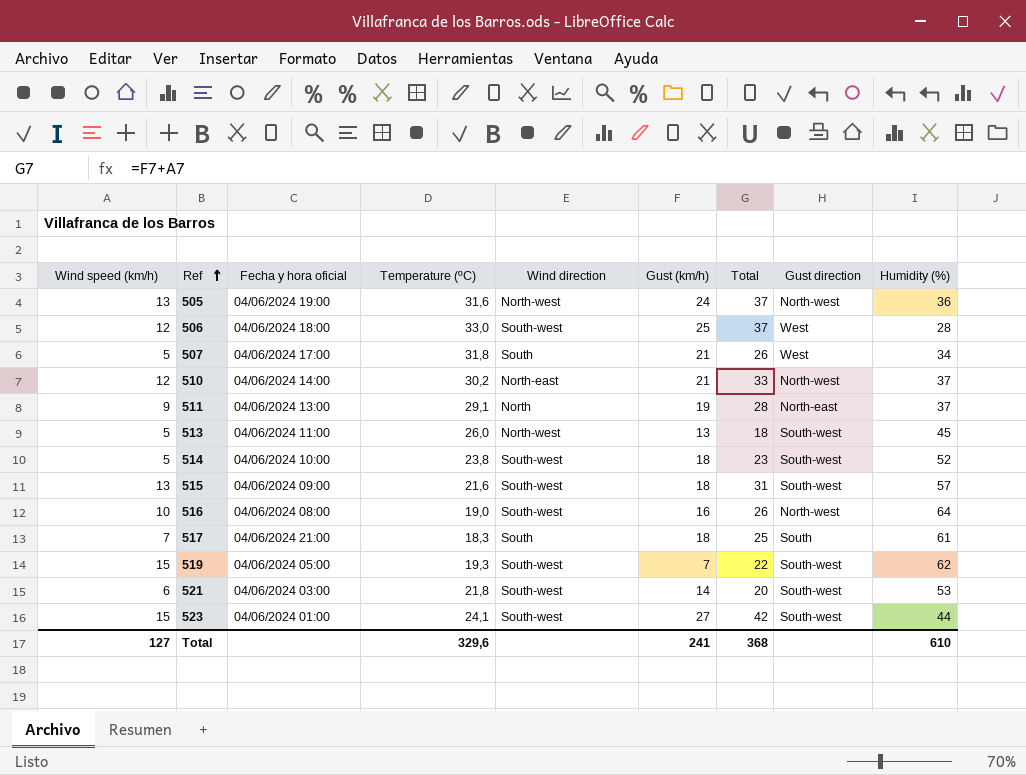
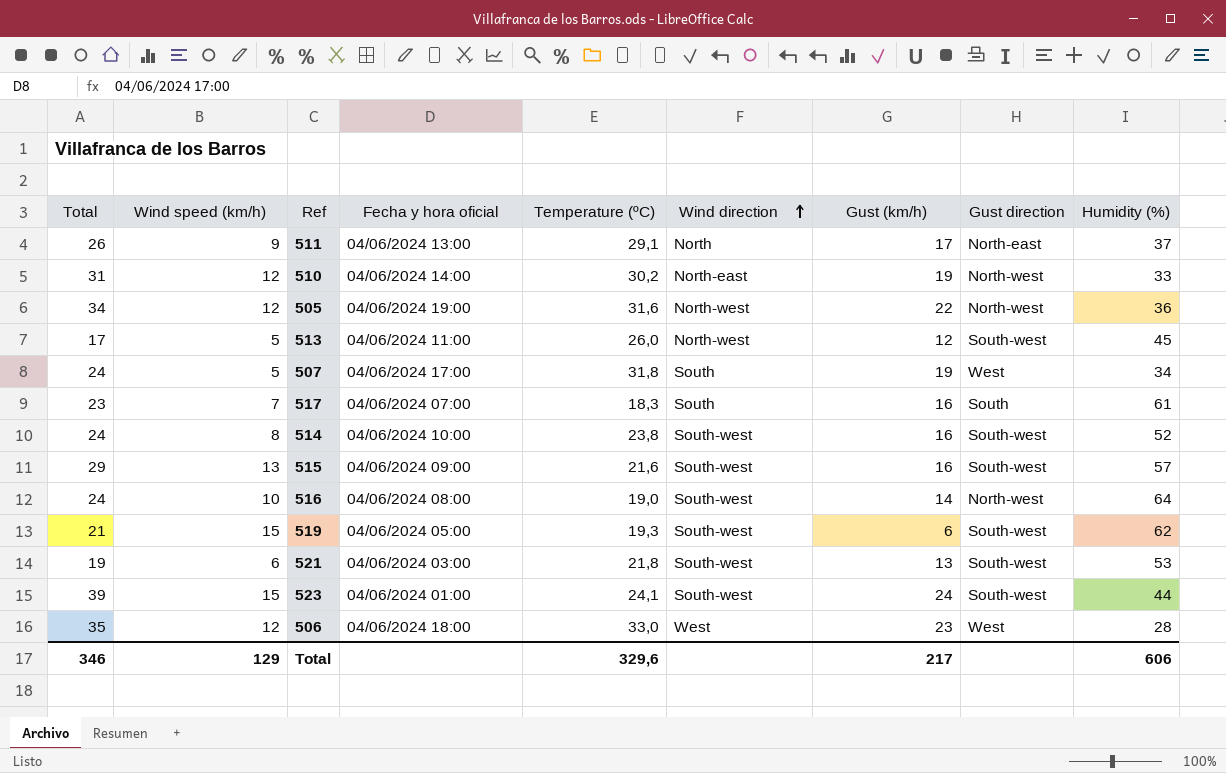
row order: Ref ascending -> Wind direction ascending
column Total | position: 7 -> 1
511 | Total: 28 -> 26
511 | Gust (km/h): 19 -> 17
510 | Total: 33 -> 31
510 | Gust (km/h): 21 -> 19
510 | Humidity (%): 37 -> 33
505 | Total: 37 -> 34
505 | Wind speed (km/h): 13 -> 12
505 | Gust (km/h): 24 -> 22
513 | Total: 18 -> 17
513 | Gust (km/h): 13 -> 12
507 | Total: 26 -> 24
507 | Gust (km/h): 21 -> 19
517 | Total: 25 -> 23
517 | Fecha y hora oficial: 04/06/2024 21:00 -> 04/06/2024 07:00
517 | Gust (km/h): 18 -> 16
514 | Total: 23 -> 24
514 | Wind speed (km/h): 5 -> 8
514 | Gust (km/h): 18 -> 16
515 | Total: 31 -> 29
515 | Gust (km/h): 18 -> 16
516 | Total: 26 -> 24
516 | Gust (km/h): 16 -> 14
519 | Total: 22 -> 21
519 | Gust (km/h): 7 -> 6
521 | Total: 20 -> 19
521 | Gust (km/h): 14 -> 13
523 | Total: 42 -> 39
523 | Gust (km/h): 27 -> 24
506 | Total: 37 -> 35
506 | Wind direction: South-west -> West
506 | Gust (km/h): 25 -> 23
Total | Total: 368 -> 346
Total | Wind speed (km/h): 127 -> 129
Total | Gust (km/h): 241 -> 217
Total | Humidity (%): 610 -> 606

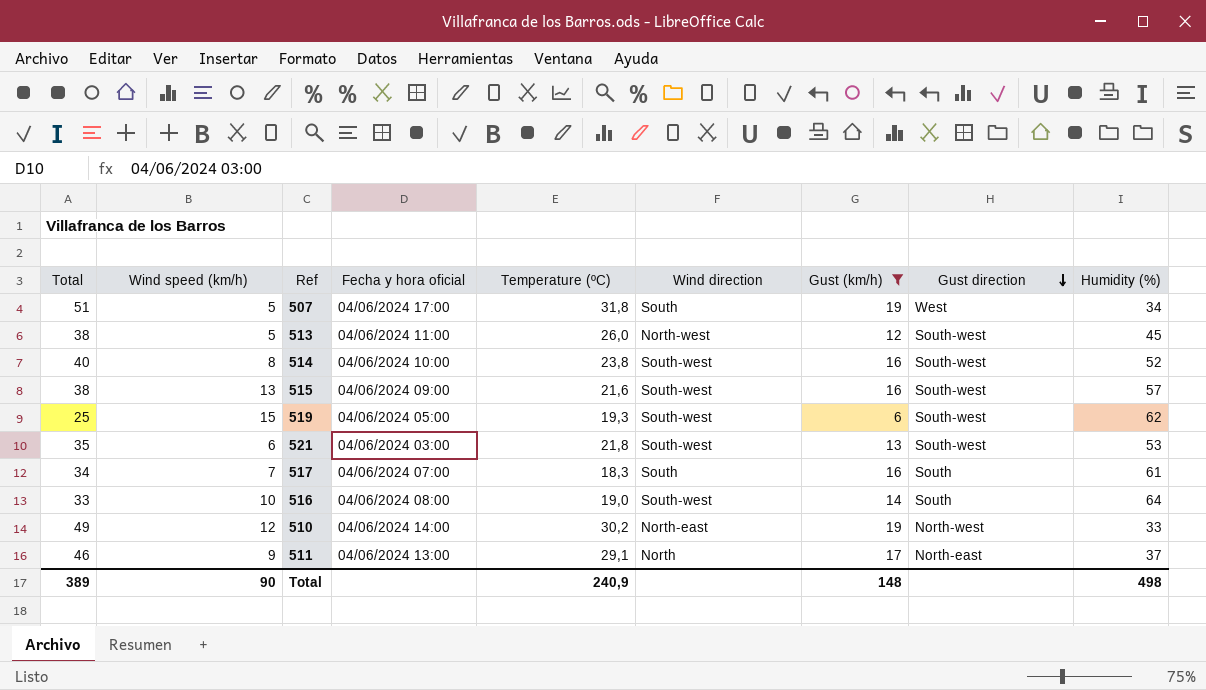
filter: none -> Gust (km/h) <= 19
row order: Wind direction ascending -> Gust direction descending
column Total | formula: [Wind speed (km/h)] + [Gust (km/h)] -> [Temperature (ºC)] + [Gust (km/h)]
516 | Gust direction: North-west -> South
Total | Total: 346 -> 389
Total | Wind speed (km/h): 129 -> 90
Total | Temperature (ºC): 329,6 -> 240,9
Total | Gust (km/h): 217 -> 148
Total | Humidity (%): 606 -> 498

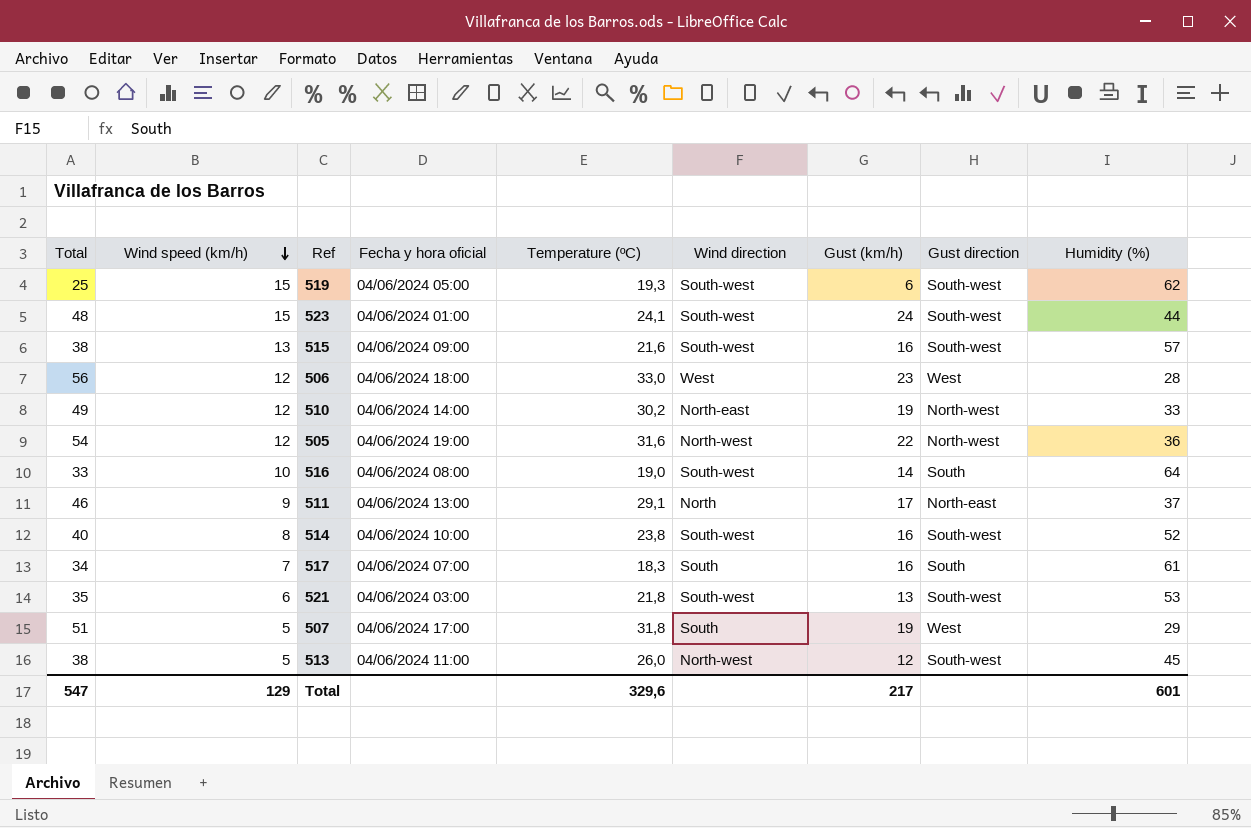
filter: Gust (km/h) <= 19 -> none
row order: Gust direction descending -> Wind speed (km/h) descending
507 | Humidity (%): 34 -> 29
Total | Total: 389 -> 547
Total | Wind speed (km/h): 90 -> 129
Total | Temperature (ºC): 240,9 -> 329,6
Total | Gust (km/h): 148 -> 217
Total | Humidity (%): 498 -> 601

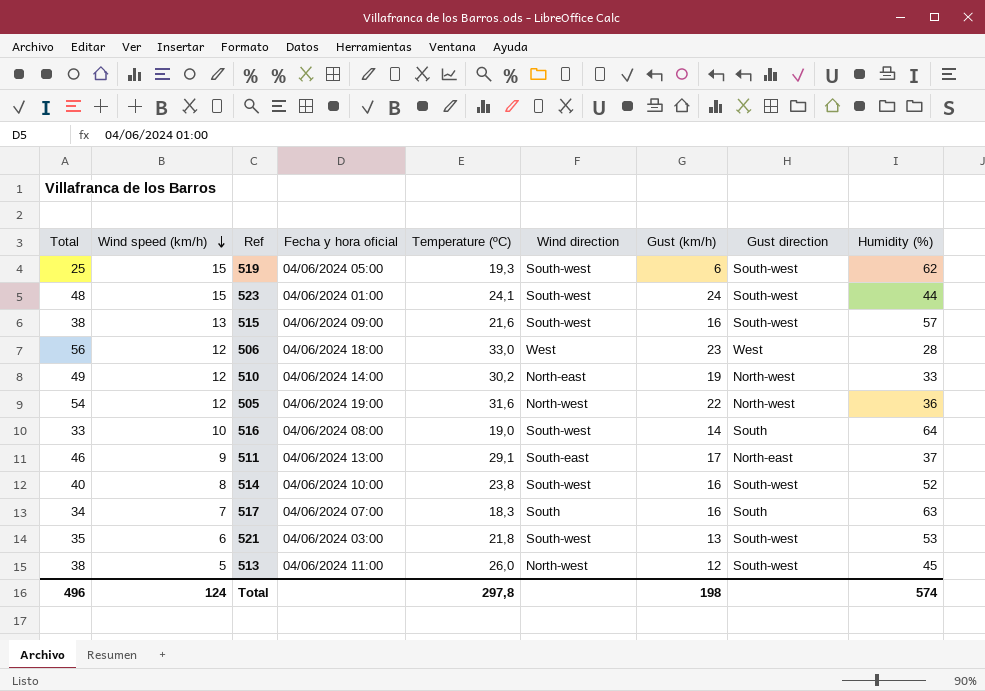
row 507: 51 | 5 | 04/06/2024 17:00 | 31,8 | South | 19 | West | 29 -> none
511 | Wind direction: North -> South-east
517 | Humidity (%): 61 -> 63
Total | Total: 547 -> 496
Total | Wind speed (km/h): 129 -> 124
Total | Temperature (ºC): 329,6 -> 297,8
Total | Gust (km/h): 217 -> 198
Total | Humidity (%): 601 -> 574

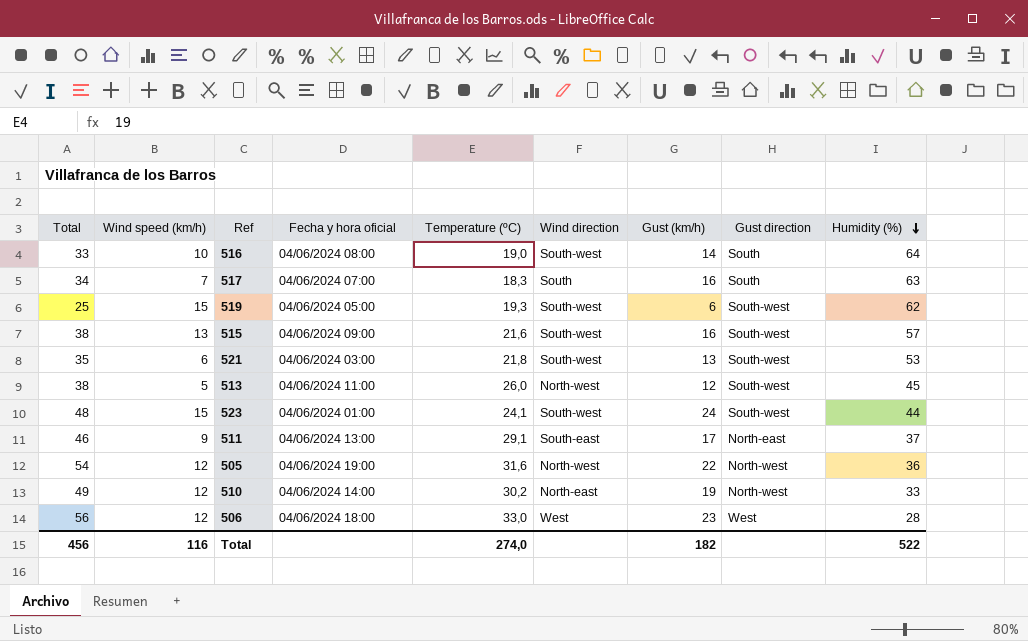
row order: Wind speed (km/h) descending -> Humidity (%) descending
row 514: 40 | 8 | 04/06/2024 10:00 | 23,8 | South-west | 16 | South-west | 52 -> none
Total | Total: 496 -> 456
Total | Wind speed (km/h): 124 -> 116
Total | Temperature (ºC): 297,8 -> 274,0
Total | Gust (km/h): 198 -> 182
Total | Humidity (%): 574 -> 522

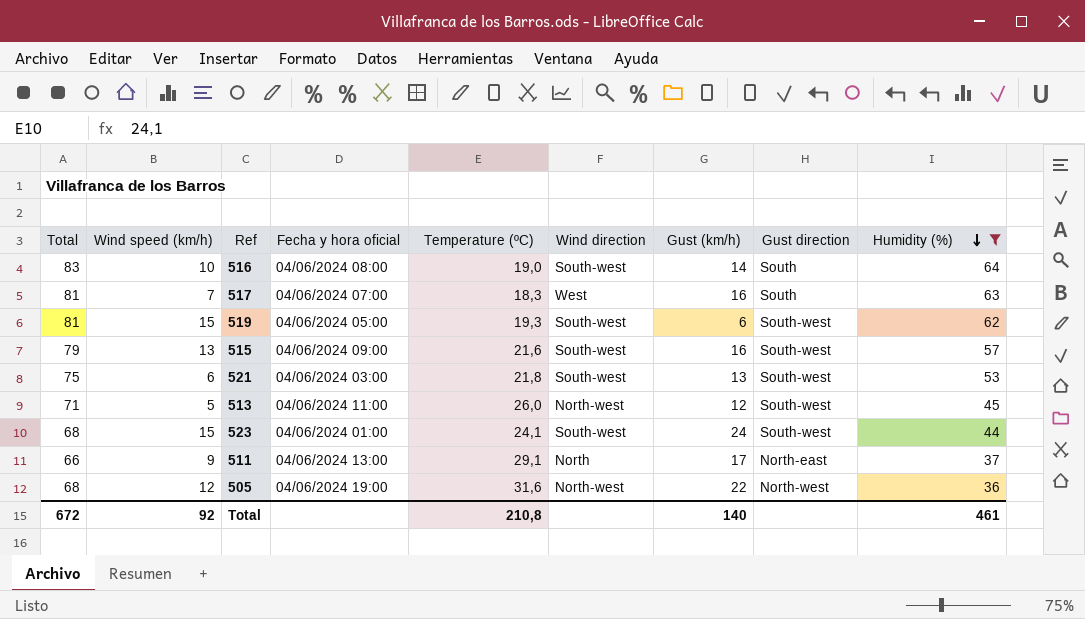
filter: none -> Humidity (%) >= 36
column Total | formula: [Temperature (ºC)] + [Gust (km/h)] -> [Temperature (ºC)] + [Humidity (%)]
517 | Wind direction: South -> West
511 | Wind direction: South-east -> North
Total | Total: 456 -> 672
Total | Wind speed (km/h): 116 -> 92
Total | Temperature (ºC): 274,0 -> 210,8
Total | Gust (km/h): 182 -> 140
Total | Humidity (%): 522 -> 461

